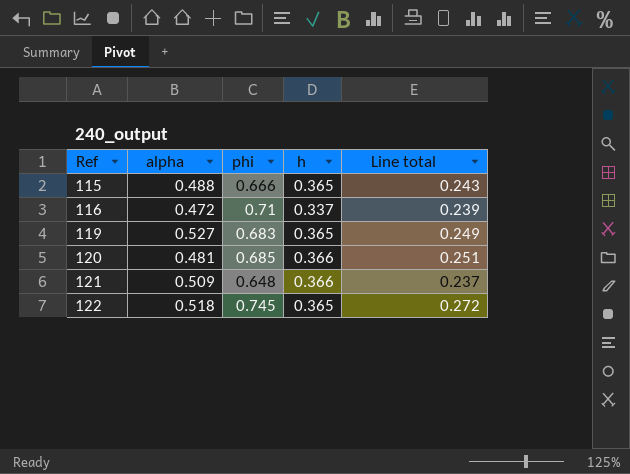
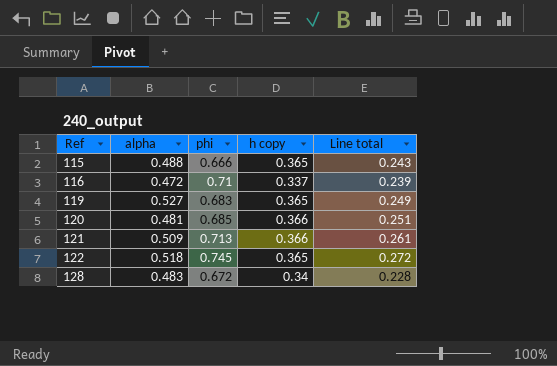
column name: h -> h copy
121 | phi: 0.648 -> 0.713
121 | Line total: 0.237 -> 0.261
row 128: none -> 0.483 | 0.672 | 0.34 | 0.228

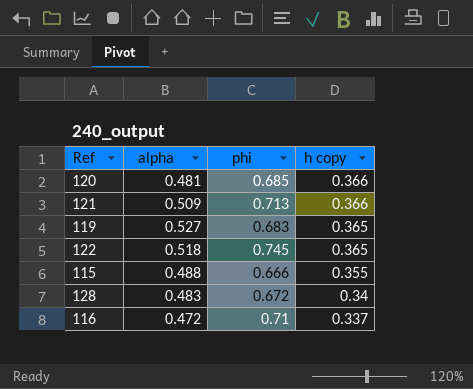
row order: Ref ascending -> h copy descending
column Line total | formula: [phi] * [h copy] -> none
115 | h copy: 0.365 -> 0.355

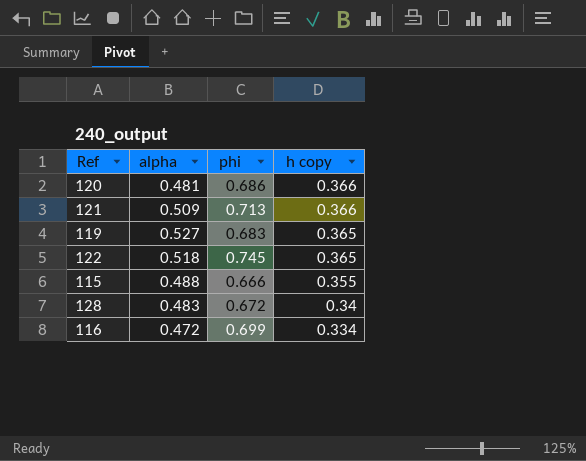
120 | phi: 0.685 -> 0.686
116 | phi: 0.71 -> 0.699
116 | h copy: 0.337 -> 0.334

